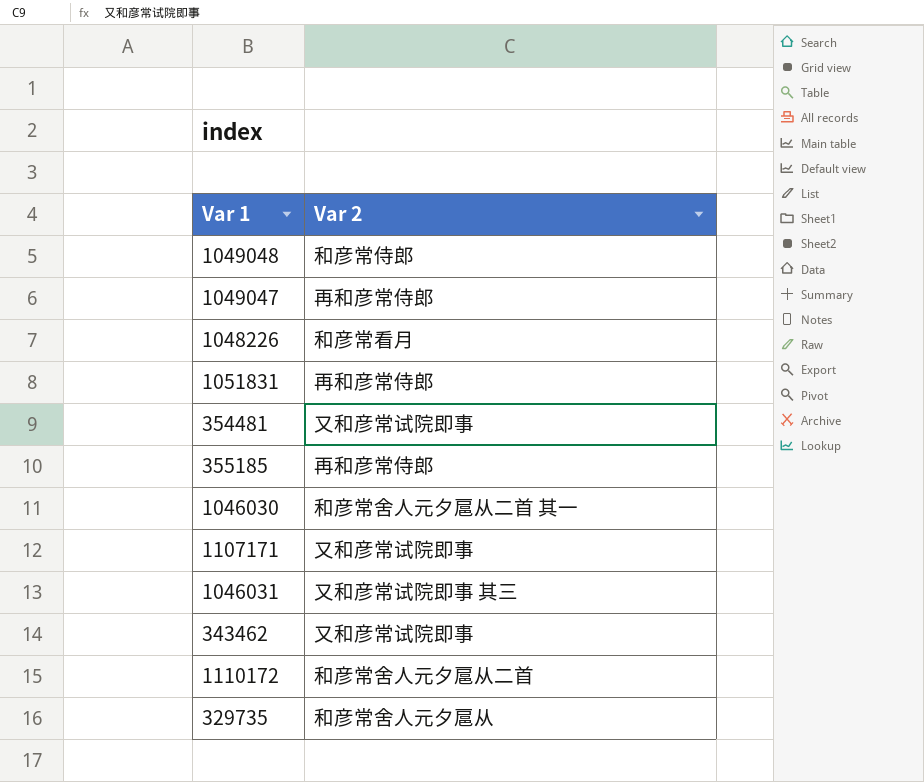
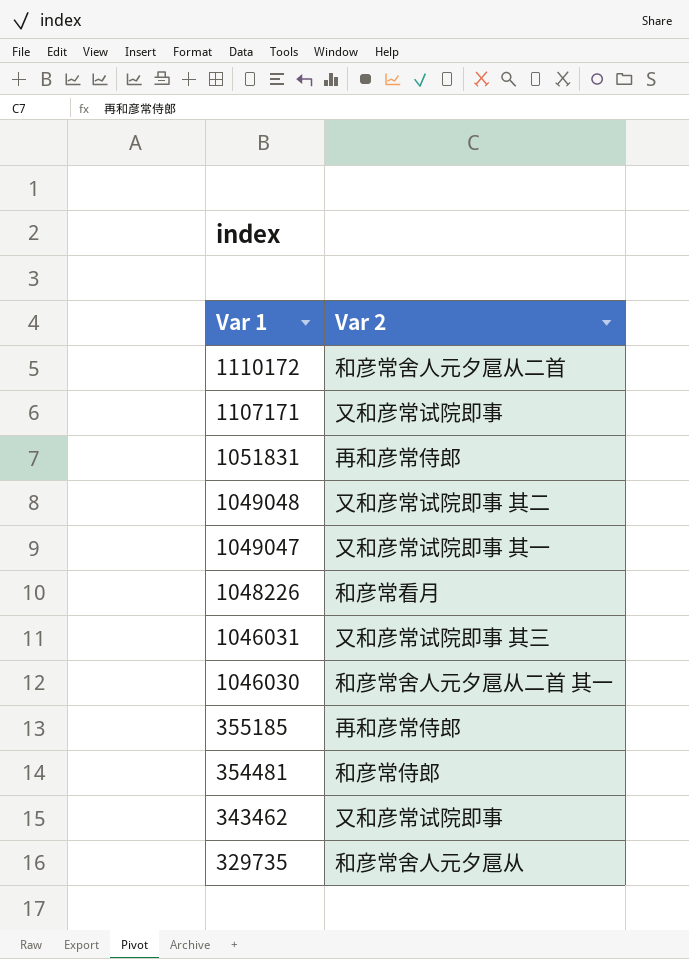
row order: none -> Var 1 descending
1049048 | Var 2: 和彦常侍郎 -> 又和彦常试院即事 其二
1049047 | Var 2: 再和彦常侍郎 -> 又和彦常试院即事 其一
354481 | Var 2: 又和彦常试院即事 -> 和彦常侍郎

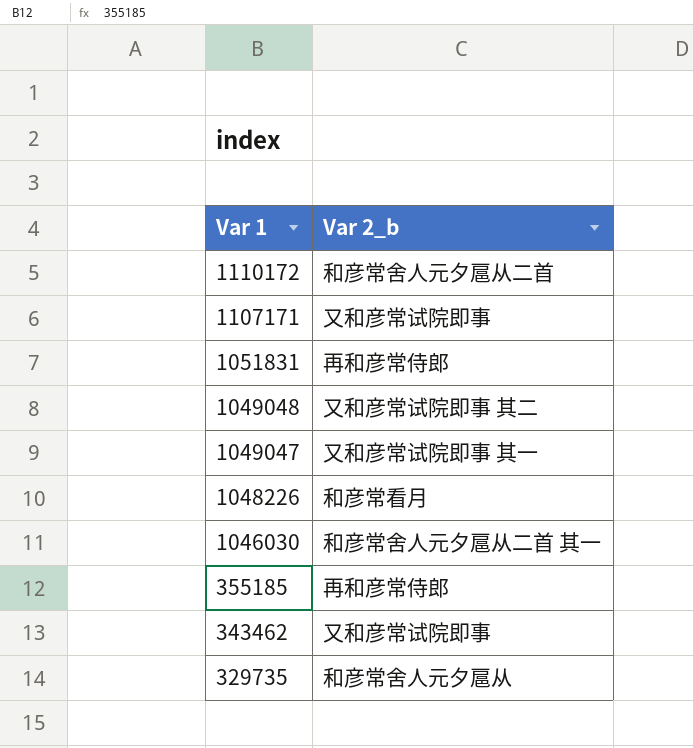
column name: Var 2 -> Var 2_b
row 1046031: 又和彦常试院即事 其三 -> none
row 354481: 和彦常侍郎 -> none

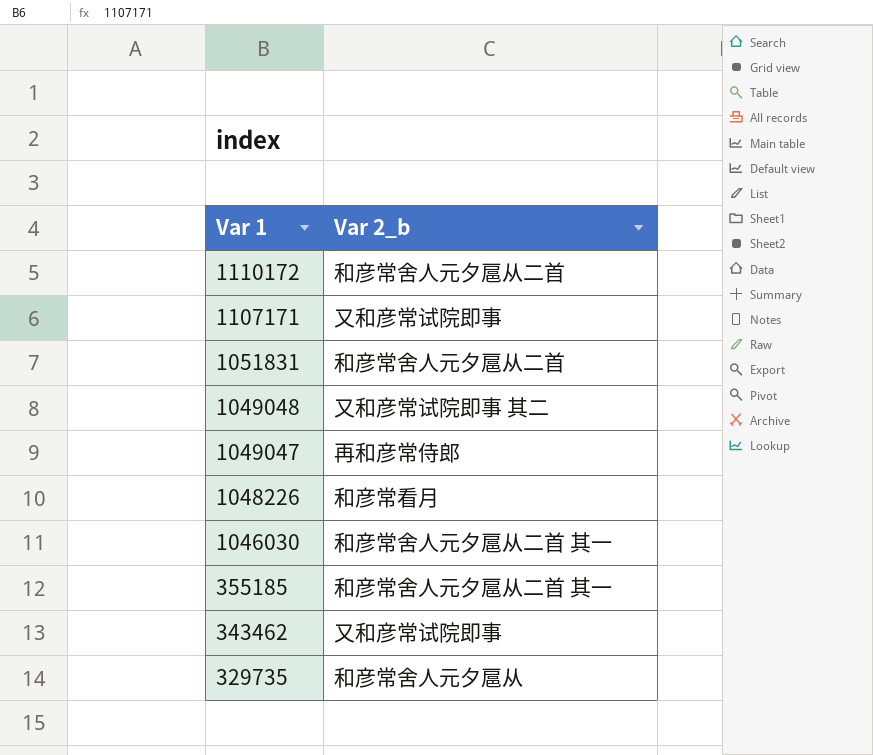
1051831 | Var 2_b: 再和彦常侍郎 -> 和彦常舍人元夕扈从二首
1049047 | Var 2_b: 又和彦常试院即事 其一 -> 再和彦常侍郎
355185 | Var 2_b: 再和彦常侍郎 -> 和彦常舍人元夕扈从二首 其一

